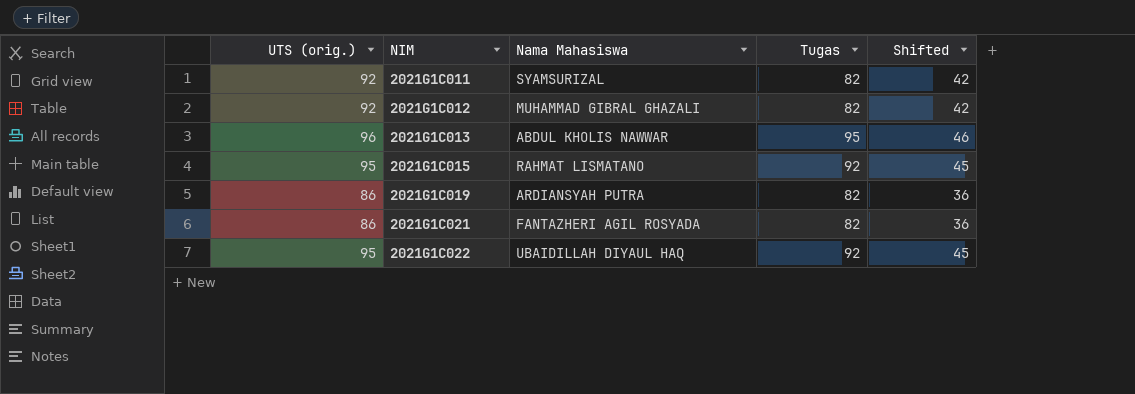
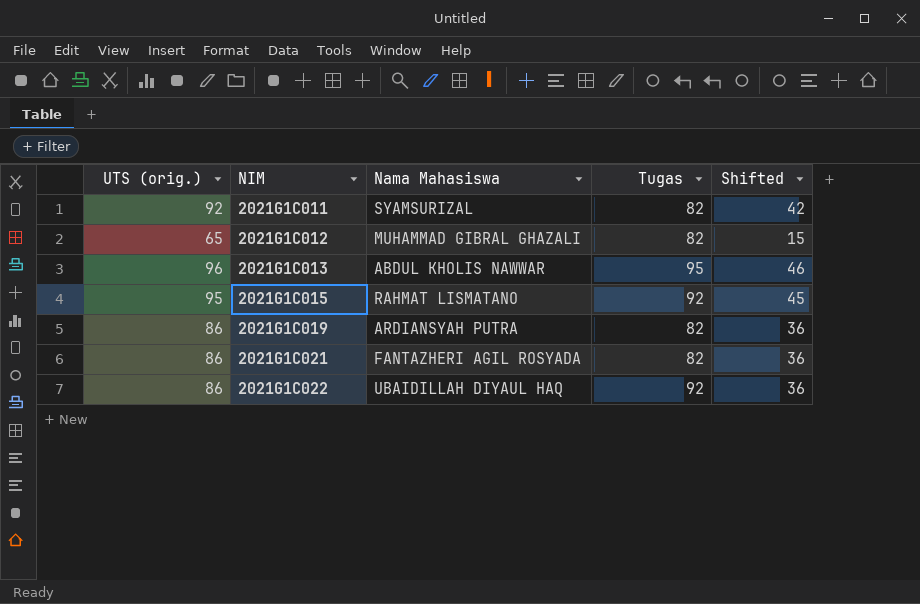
2021G1C012 | UTS (orig.): 92 -> 65
2021G1C012 | Shifted: 42 -> 15
2021G1C022 | UTS (orig.): 95 -> 86
2021G1C022 | Shifted: 45 -> 36

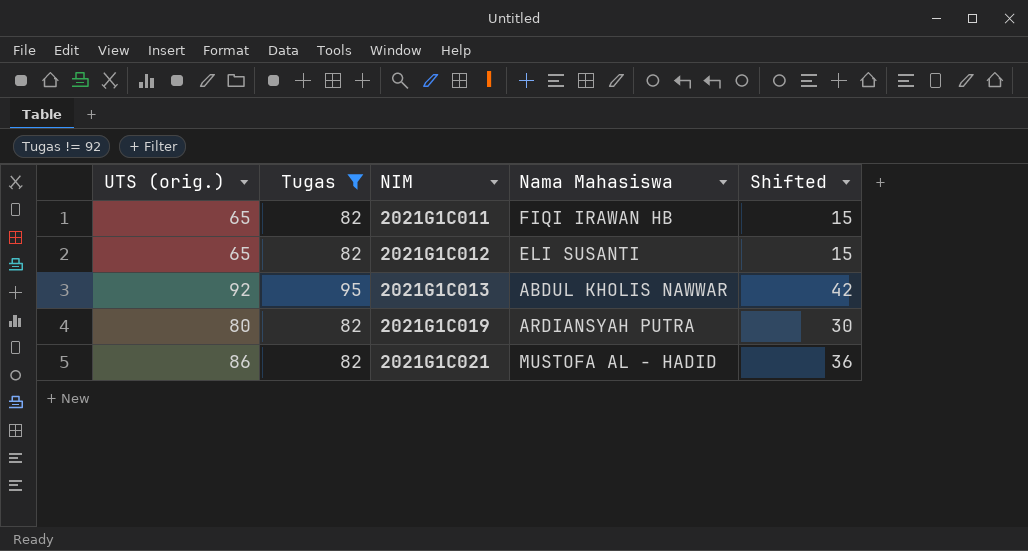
filter: none -> Tugas != 92
column Tugas | position: 4 -> 2
2021G1C011 | UTS (orig.): 92 -> 65
2021G1C011 | Nama Mahasiswa: SYAMSURIZAL -> FIQI IRAWAN HB
2021G1C011 | Shifted: 42 -> 15
2021G1C012 | Nama Mahasiswa: MUHAMMAD GIBRAL GHAZALI -> ELI SUSANTI
2021G1C013 | UTS (orig.): 96 -> 92
2021G1C013 | Shifted: 46 -> 42
2021G1C019 | UTS (orig.): 86 -> 80
2021G1C019 | Shifted: 36 -> 30
2021G1C021 | Nama Mahasiswa: FANTAZHERI AGIL ROSYADA -> MUSTOFA AL - HADID

